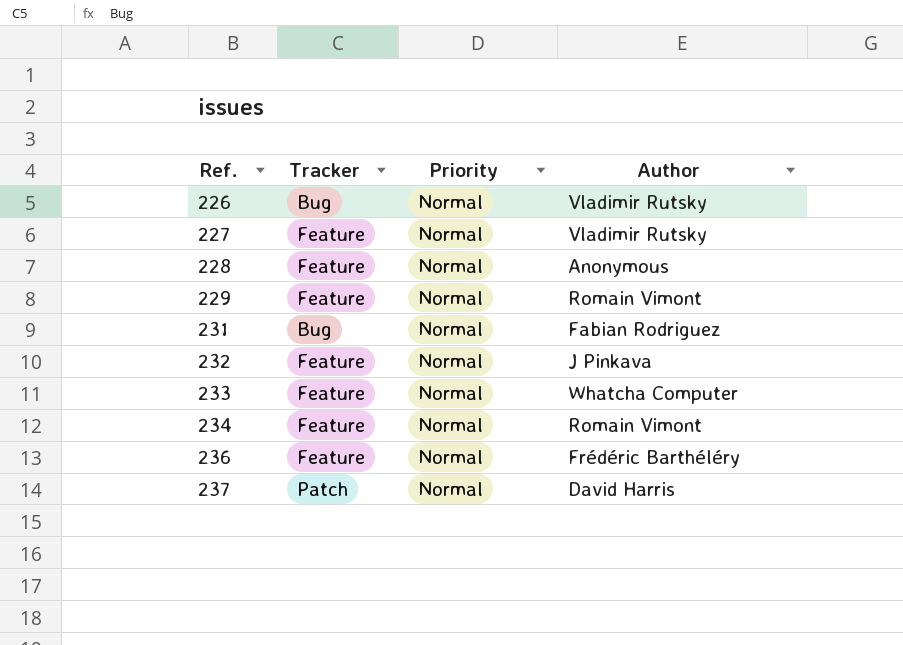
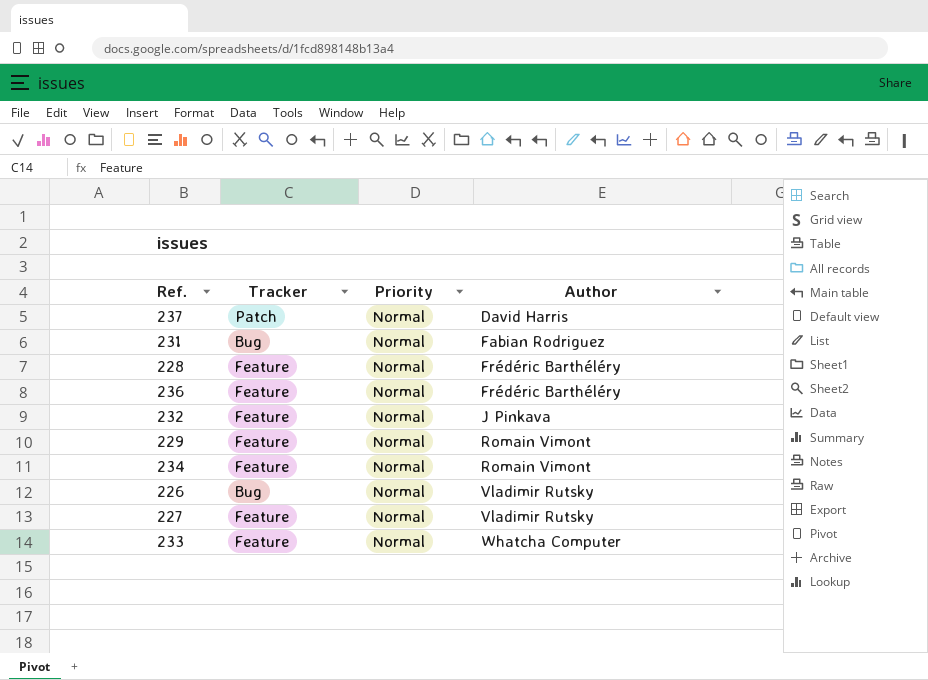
row order: Ref. ascending -> Author ascending
228 | Author: Anonymous -> Frédéric Barthéléry

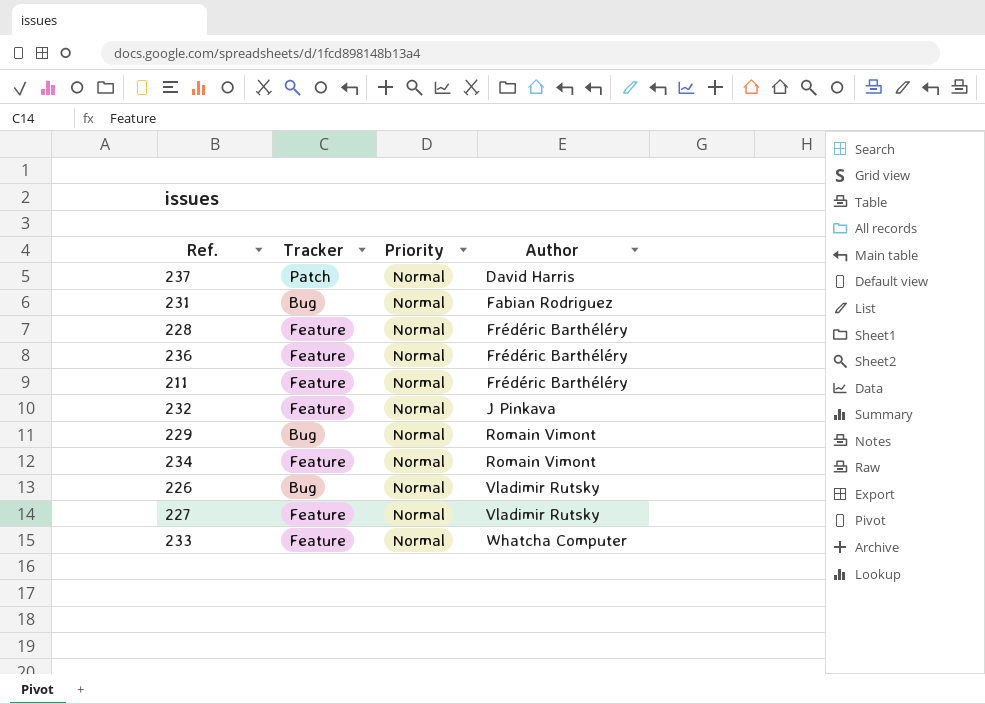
row 211: none -> Feature | Normal | Frédéric Barthéléry
229 | Tracker: Feature -> Bug

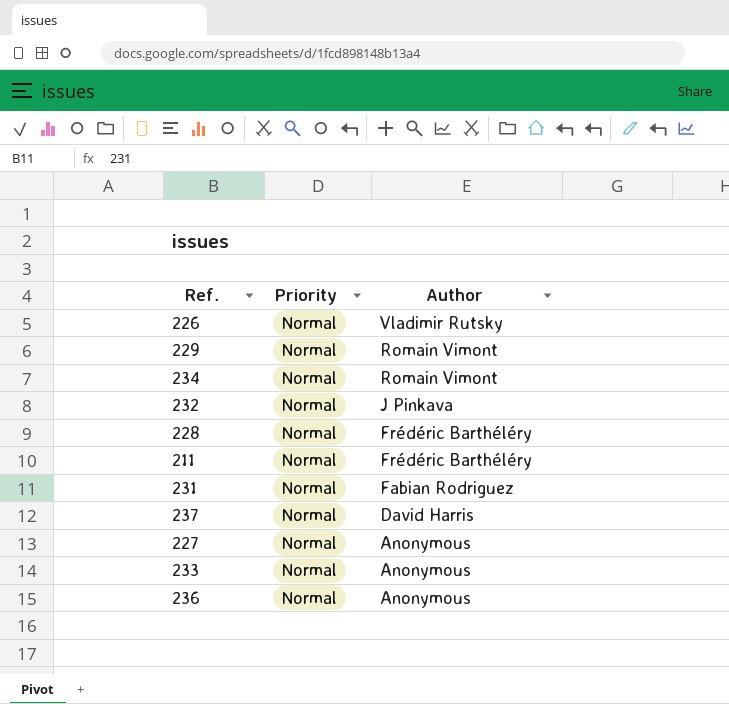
row order: Author ascending -> Author descending
column Tracker | position: 2 -> none
227 | Author: Vladimir Rutsky -> Anonymous
233 | Author: Whatcha Computer -> Anonymous
236 | Author: Frédéric Barthéléry -> Anonymous

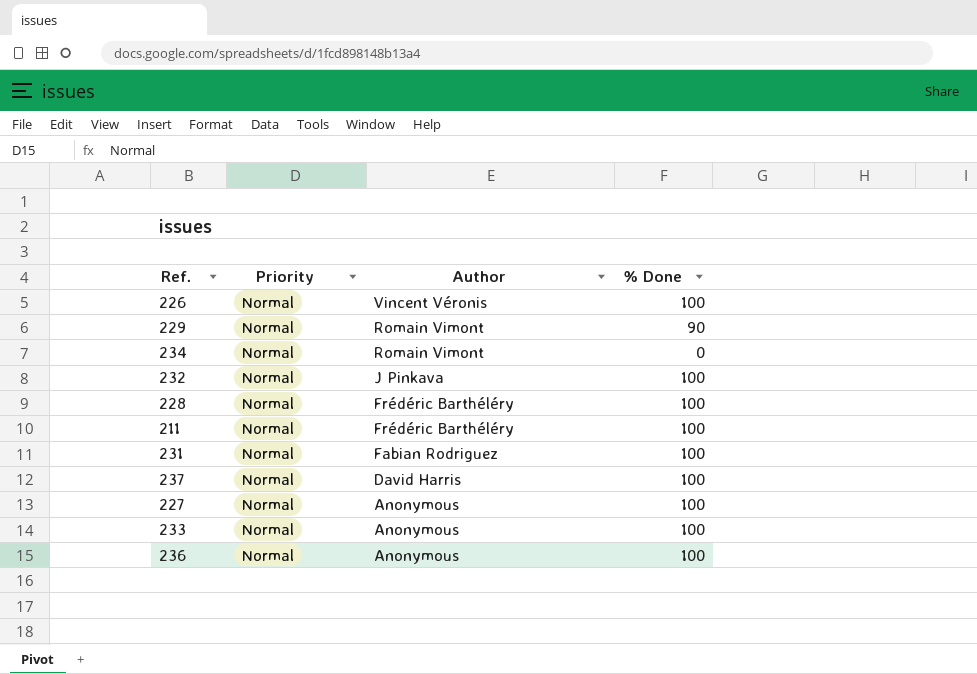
column % Done | position: none -> 4
226 | Author: Vladimir Rutsky -> Vincent Véronis

